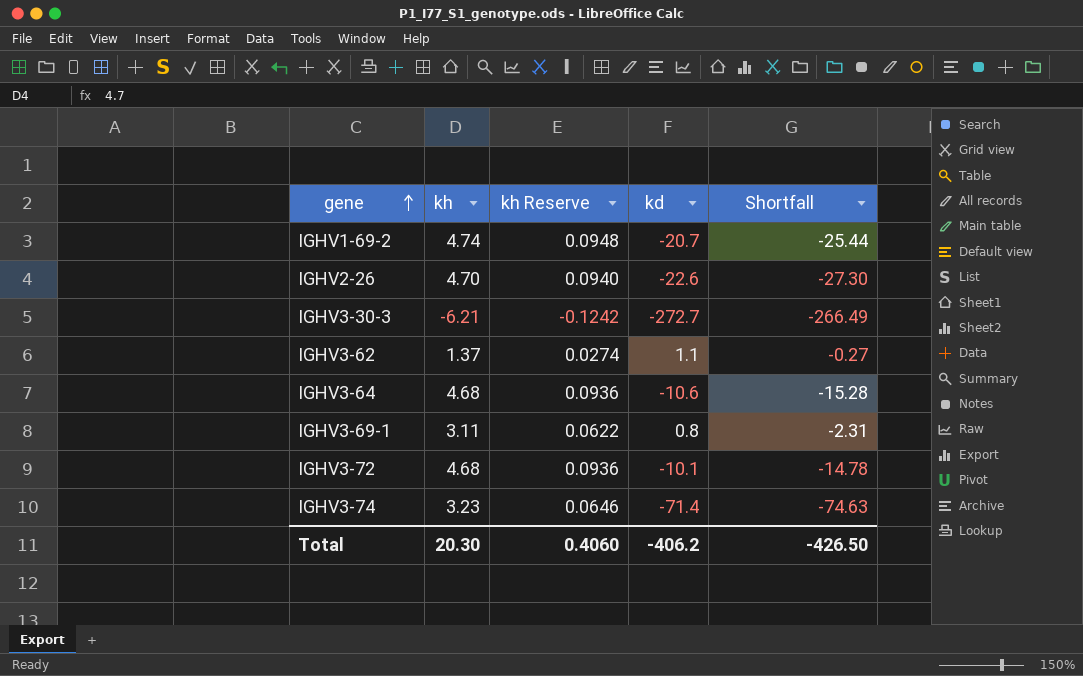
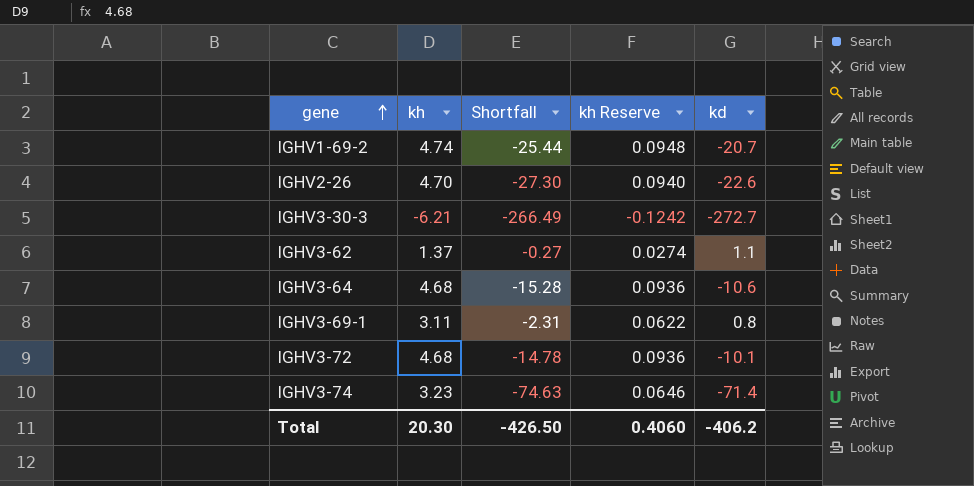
column Shortfall | position: 5 -> 3

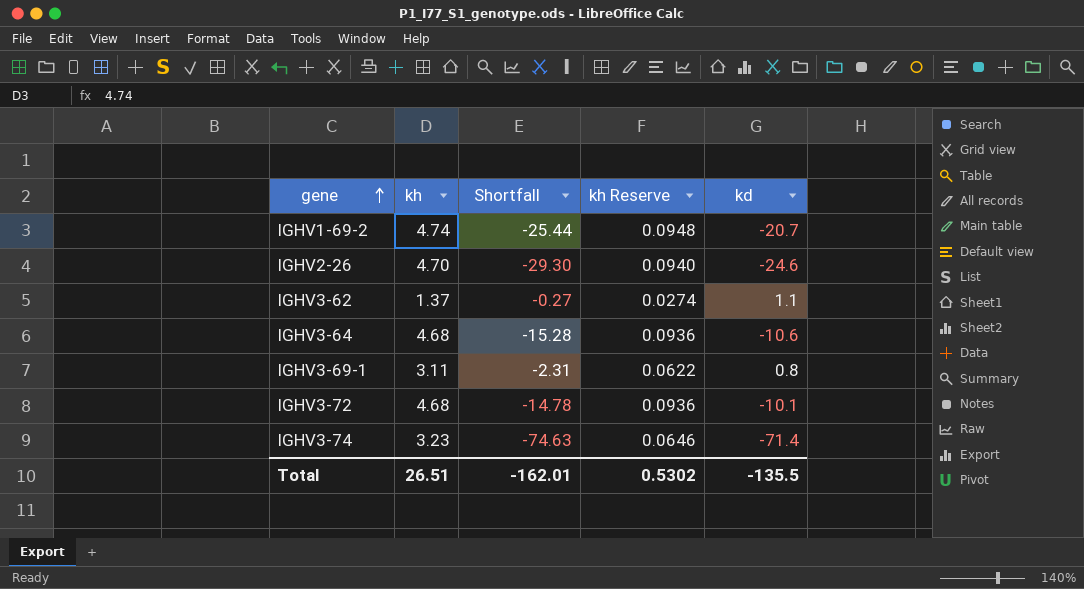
row IGHV3-30-3: -6.21 | -266.49 | -0.1242 | -272.7 -> none
IGHV2-26 | Shortfall: -27.30 -> -29.30
IGHV2-26 | kd: -22.6 -> -24.6
Total | kh: 20.30 -> 26.51
Total | Shortfall: -426.50 -> -162.01
Total | kh Reserve: 0.4060 -> 0.5302
Total | kd: -406.2 -> -135.5

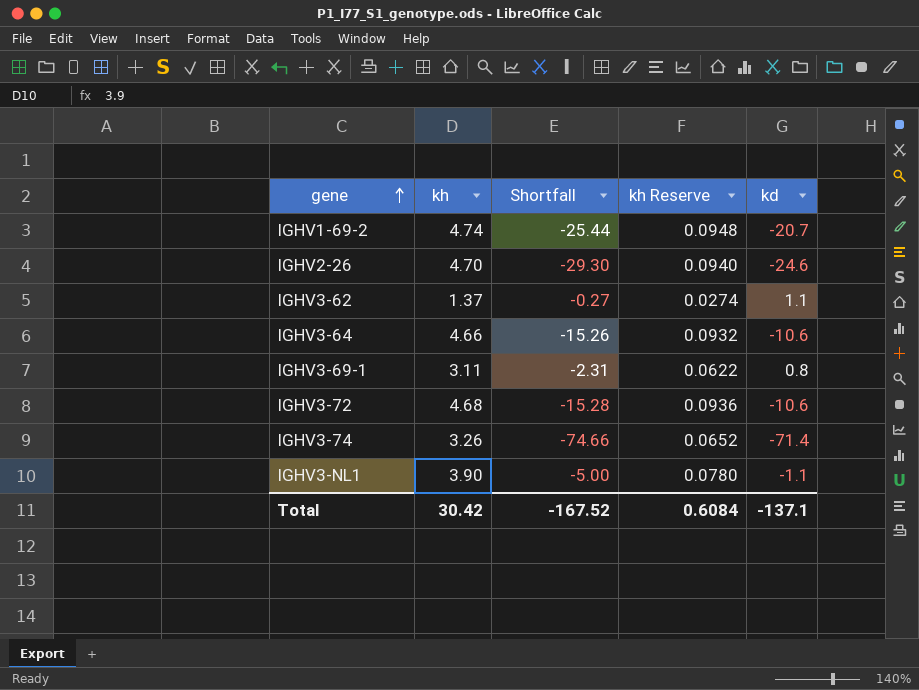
IGHV3-64 | kh: 4.68 -> 4.66
IGHV3-64 | Shortfall: -15.28 -> -15.26
IGHV3-64 | kh Reserve: 0.0936 -> 0.0932
IGHV3-72 | Shortfall: -14.78 -> -15.28
IGHV3-72 | kd: -10.1 -> -10.6
IGHV3-74 | kh: 3.23 -> 3.26
IGHV3-74 | Shortfall: -74.63 -> -74.66
IGHV3-74 | kh Reserve: 0.0646 -> 0.0652
row IGHV3-NL1: none -> 3.90 | -5.00 | 0.0780 | -1.1
Total | kh: 26.51 -> 30.42
Total | Shortfall: -162.01 -> -167.52
Total | kh Reserve: 0.5302 -> 0.6084
Total | kd: -135.5 -> -137.1

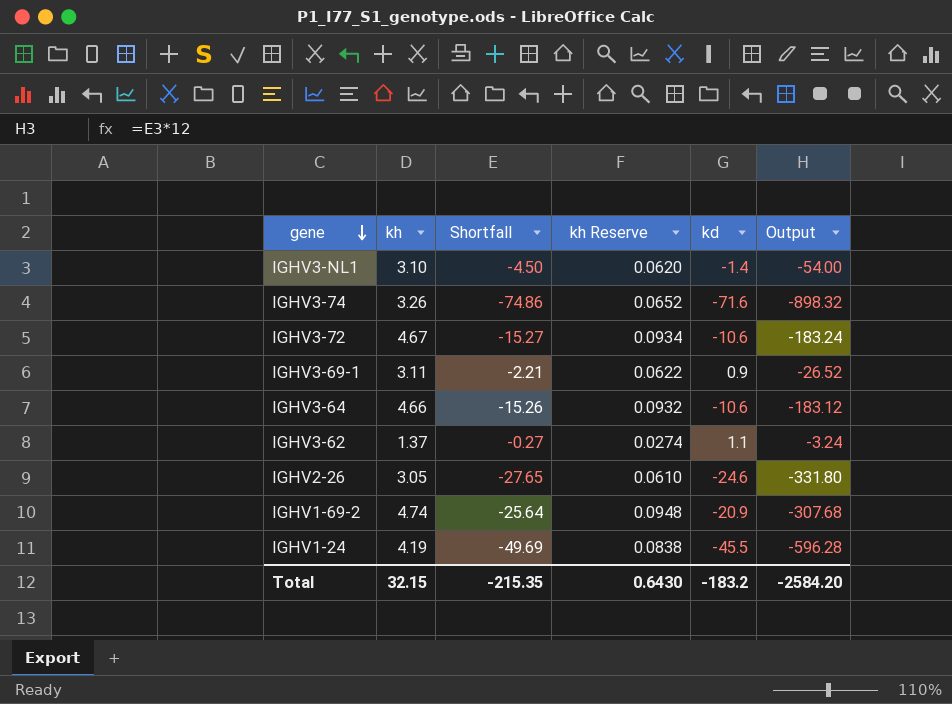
row order: gene ascending -> gene descending
column Output | formula: none -> [Shortfall] * 12
IGHV3-NL1 | kh: 3.90 -> 3.10
IGHV3-NL1 | Shortfall: -5.00 -> -4.50
IGHV3-NL1 | kh Reserve: 0.0780 -> 0.0620
IGHV3-NL1 | kd: -1.1 -> -1.4
IGHV3-74 | Shortfall: -74.66 -> -74.86
IGHV3-74 | kd: -71.4 -> -71.6
IGHV3-72 | kh: 4.68 -> 4.67
IGHV3-72 | Shortfall: -15.28 -> -15.27
IGHV3-72 | kh Reserve: 0.0936 -> 0.0934
IGHV3-69-1 | Shortfall: -2.31 -> -2.21
IGHV3-69-1 | kd: 0.8 -> 0.9
IGHV2-26 | kh: 4.70 -> 3.05
IGHV2-26 | Shortfall: -29.30 -> -27.65
IGHV2-26 | kh Reserve: 0.0940 -> 0.0610
IGHV1-69-2 | Shortfall: -25.44 -> -25.64
IGHV1-69-2 | kd: -20.7 -> -20.9
row IGHV1-24: none -> 4.19 | -49.69 | 0.0838 | -45.5 | -596.28
Total | kh: 30.42 -> 32.15
Total | Shortfall: -167.52 -> -215.35
Total | kh Reserve: 0.6084 -> 0.6430
Total | kd: -137.1 -> -183.2

